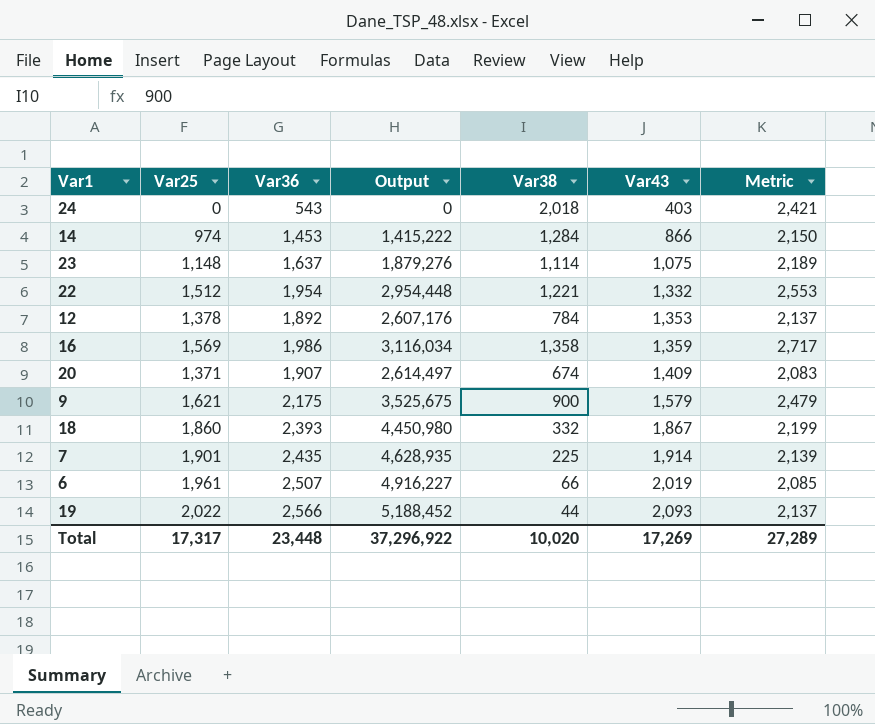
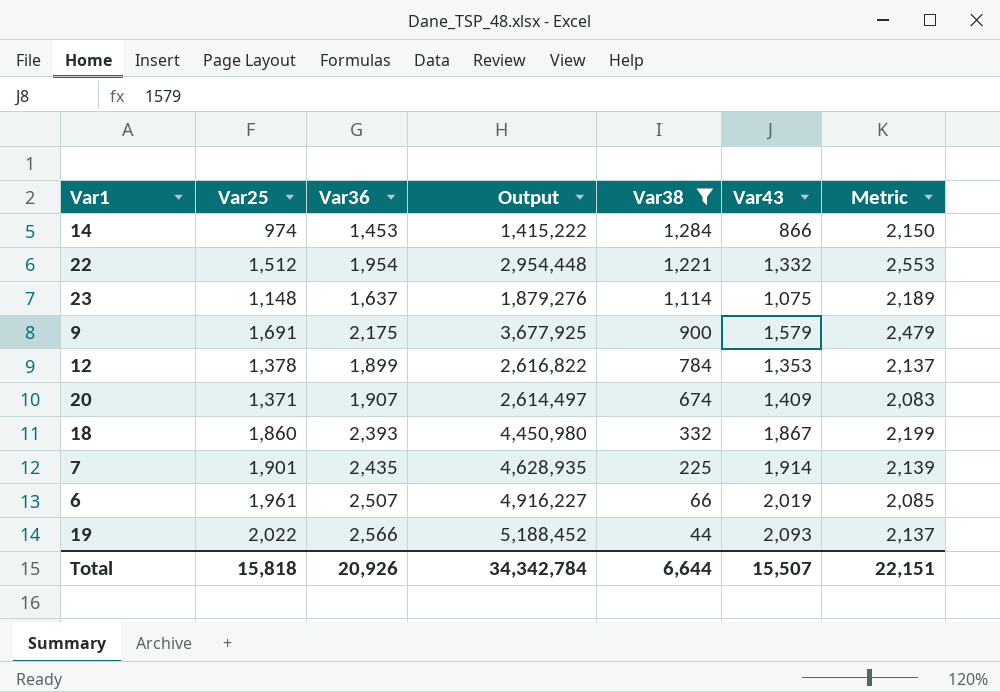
filter: none -> Var38 <= 1,284
row order: Var43 ascending -> Var38 descending
9 | Var25: 1,621 -> 1,691
9 | Output: 3,525,675 -> 3,677,925
12 | Var36: 1,892 -> 1,899
12 | Output: 2,607,176 -> 2,616,822
Total | Var25: 17,317 -> 15,818
Total | Var36: 23,448 -> 20,926
Total | Output: 37,296,922 -> 34,342,784
Total | Var38: 10,020 -> 6,644
Total | Var43: 17,269 -> 15,507
Total | Metric: 27,289 -> 22,151

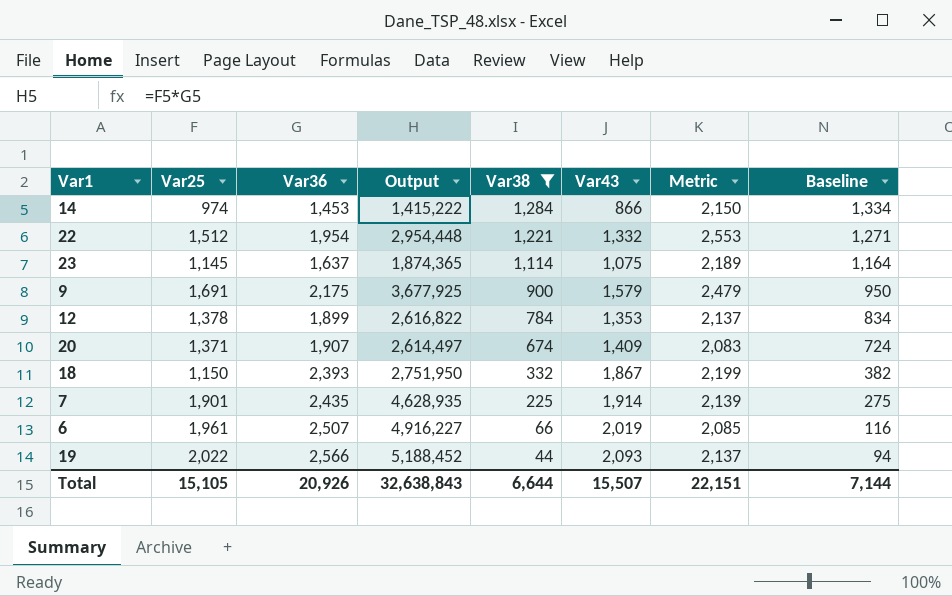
column Baseline | formula: none -> [Var38] + 50
23 | Var25: 1,148 -> 1,145
23 | Output: 1,879,276 -> 1,874,365
18 | Var25: 1,860 -> 1,150
18 | Output: 4,450,980 -> 2,751,950
Total | Var25: 15,818 -> 15,105
Total | Output: 34,342,784 -> 32,638,843

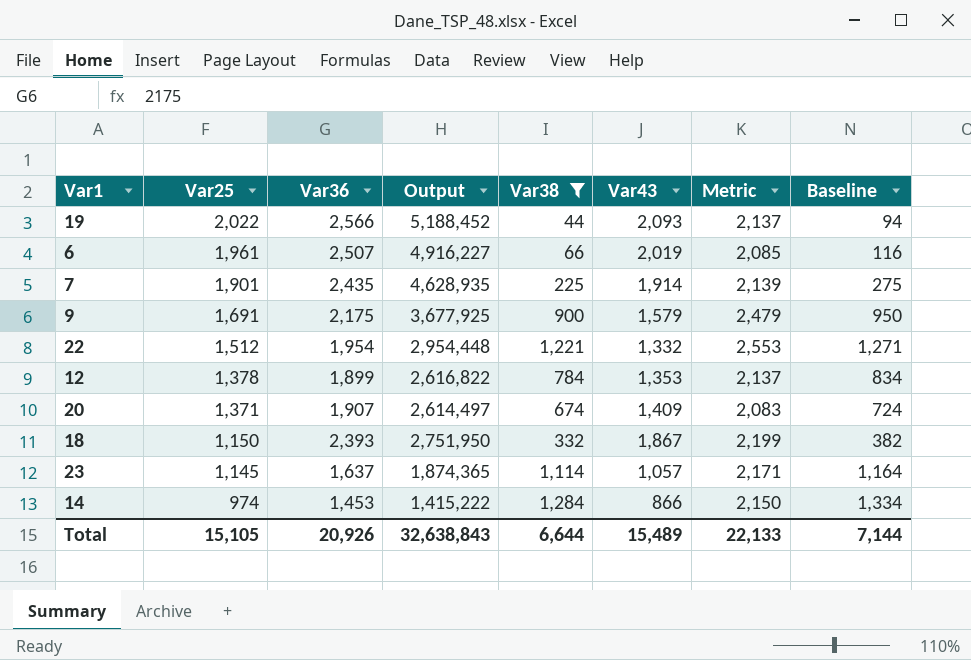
row order: Var38 descending -> Var25 descending
23 | Var43: 1,075 -> 1,057
23 | Metric: 2,189 -> 2,171
Total | Var43: 15,507 -> 15,489
Total | Metric: 22,151 -> 22,133

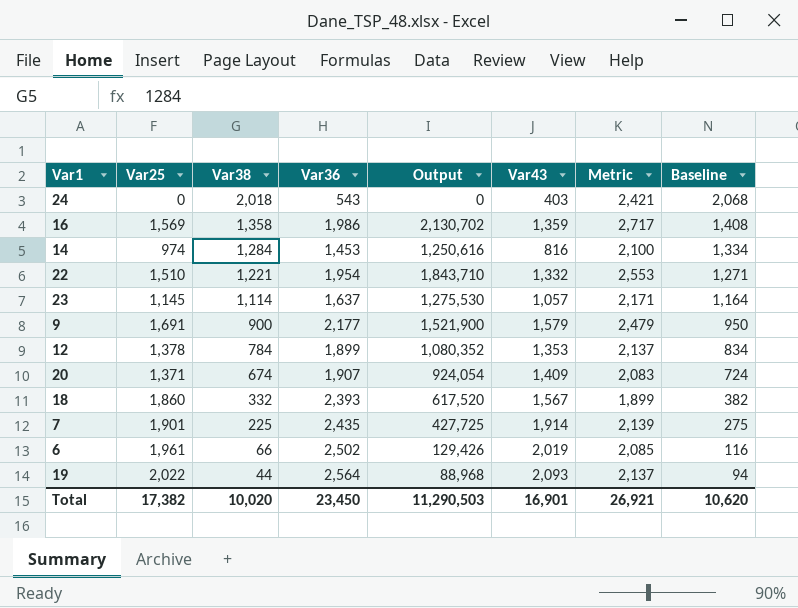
filter: Var38 <= 1,284 -> none
row order: Var25 descending -> Var38 descending
column Var38 | position: 5 -> 3
column Output | formula: [Var25] * [Var36] -> [Var25] * [Var38]
14 | Var43: 866 -> 816
14 | Metric: 2,150 -> 2,100
22 | Var25: 1,512 -> 1,510
9 | Var36: 2,175 -> 2,177
18 | Var25: 1,150 -> 1,860
18 | Var43: 1,867 -> 1,567
18 | Metric: 2,199 -> 1,899
6 | Var36: 2,507 -> 2,502
19 | Var36: 2,566 -> 2,564
Total | Var25: 15,105 -> 17,382
Total | Var38: 6,644 -> 10,020
Total | Var36: 20,926 -> 23,450
Total | Output: 32,638,843 -> 11,290,503
Total | Var43: 15,489 -> 16,901
Total | Metric: 22,133 -> 26,921
Total | Baseline: 7,144 -> 10,620

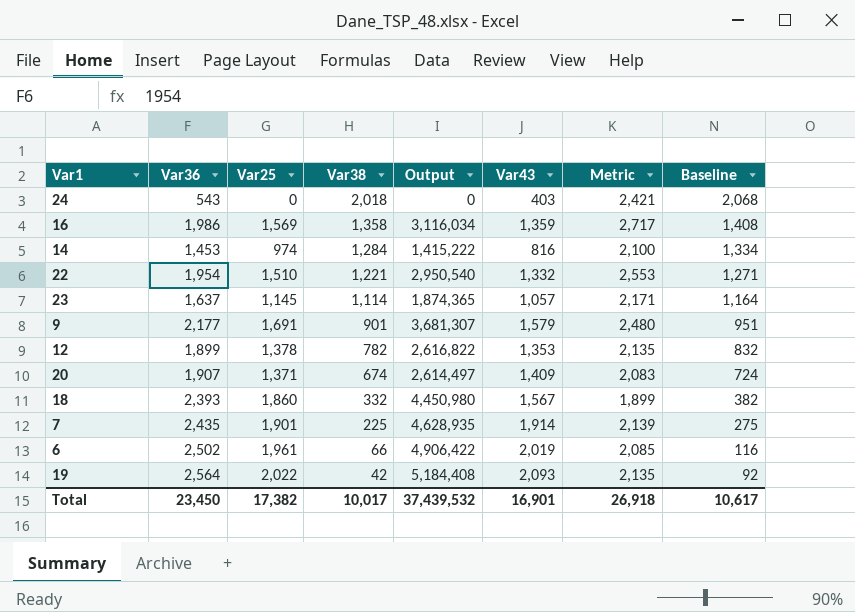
column Var36 | position: 4 -> 2
column Output | formula: [Var25] * [Var38] -> [Var36] * [Var25]
9 | Var38: 900 -> 901
9 | Metric: 2,479 -> 2,480
9 | Baseline: 950 -> 951
12 | Var38: 784 -> 782
12 | Metric: 2,137 -> 2,135
12 | Baseline: 834 -> 832
19 | Var38: 44 -> 42
19 | Metric: 2,137 -> 2,135
19 | Baseline: 94 -> 92
Total | Var38: 10,020 -> 10,017
Total | Output: 11,290,503 -> 37,439,532
Total | Metric: 26,921 -> 26,918
Total | Baseline: 10,620 -> 10,617

